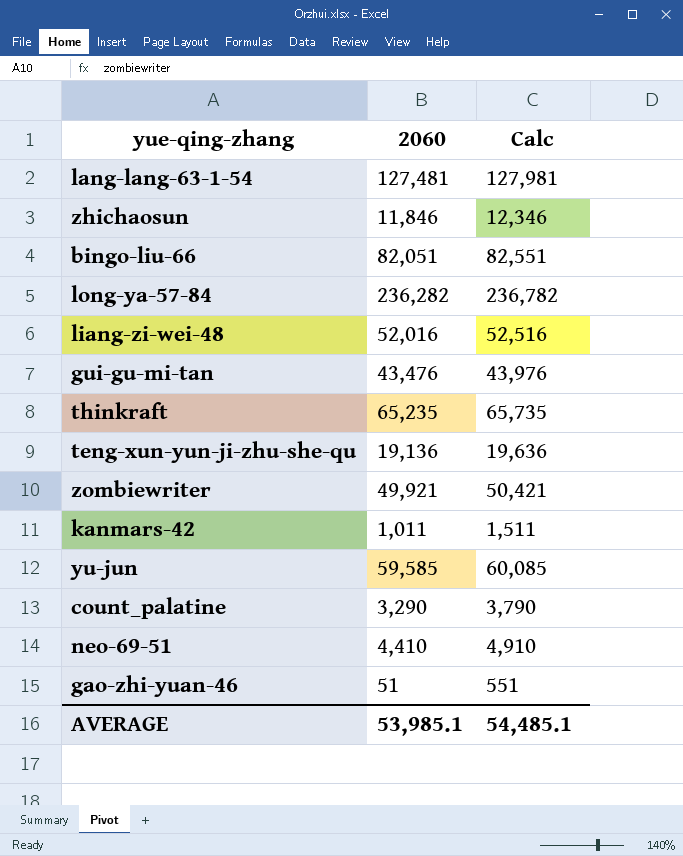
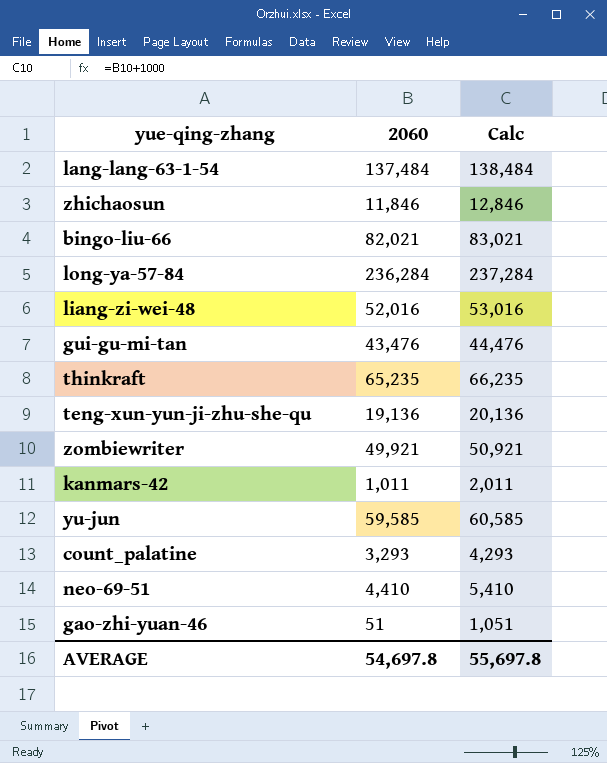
column Calc | formula: [2060] + 500 -> [2060] + 1000
lang-lang-63-1-54 | 2060: 127,481 -> 137,484
bingo-liu-66 | 2060: 82,051 -> 82,021
long-ya-57-84 | 2060: 236,282 -> 236,284
count_palatine | 2060: 3,290 -> 3,293
AVERAGE | 2060: 53,985.1 -> 54,697.8
AVERAGE | Calc: 54,485.1 -> 55,697.8

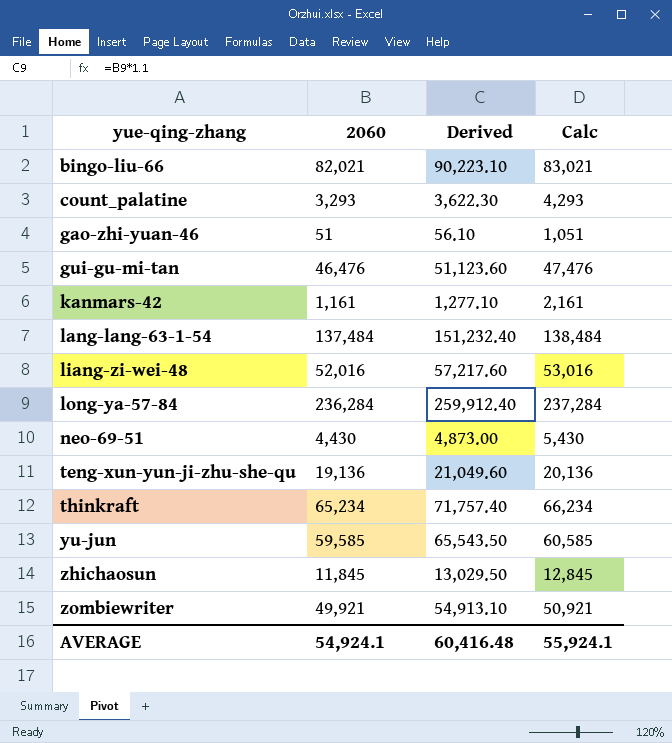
row order: none -> yue-qing-zhang ascending
column Derived | formula: none -> [2060] * 1.1
gui-gu-mi-tan | 2060: 43,476 -> 46,476
gui-gu-mi-tan | Calc: 44,476 -> 47,476
kanmars-42 | 2060: 1,011 -> 1,161
kanmars-42 | Calc: 2,011 -> 2,161
neo-69-51 | 2060: 4,410 -> 4,430
neo-69-51 | Calc: 5,410 -> 5,430
thinkraft | 2060: 65,235 -> 65,234
thinkraft | Calc: 66,235 -> 66,234
zhichaosun | 2060: 11,846 -> 11,845
zhichaosun | Calc: 12,846 -> 12,845
AVERAGE | 2060: 54,697.8 -> 54,924.1
AVERAGE | Calc: 55,697.8 -> 55,924.1

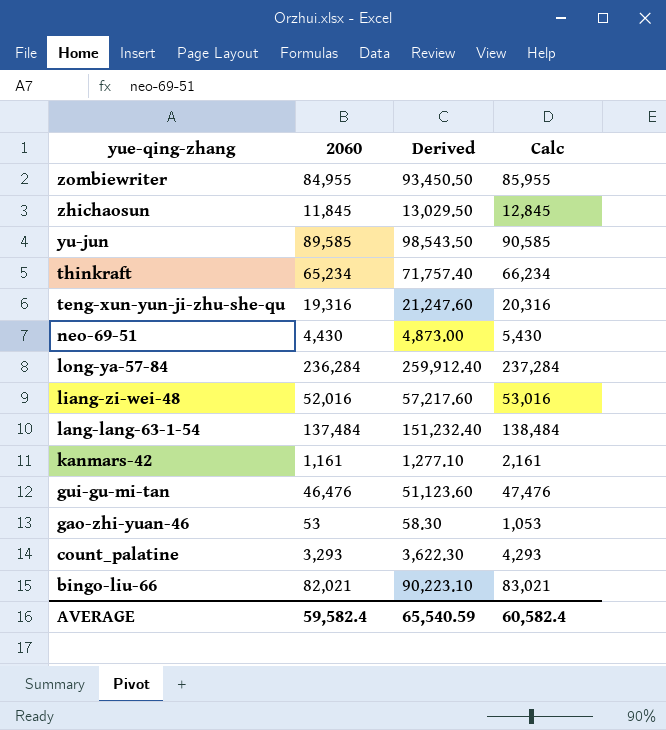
row order: yue-qing-zhang ascending -> yue-qing-zhang descending
zombiewriter | 2060: 49,921 -> 84,955
zombiewriter | Derived: 54,913.10 -> 93,450.50
zombiewriter | Calc: 50,921 -> 85,955
yu-jun | 2060: 59,585 -> 89,585
yu-jun | Derived: 65,543.50 -> 98,543.50
yu-jun | Calc: 60,585 -> 90,585
teng-xun-yun-ji-zhu-she-qu | 2060: 19,136 -> 19,316
teng-xun-yun-ji-zhu-she-qu | Derived: 21,049.60 -> 21,247.60
teng-xun-yun-ji-zhu-she-qu | Calc: 20,136 -> 20,316
gao-zhi-yuan-46 | 2060: 51 -> 53
gao-zhi-yuan-46 | Derived: 56.10 -> 58.30
gao-zhi-yuan-46 | Calc: 1,051 -> 1,053
AVERAGE | 2060: 54,924.1 -> 59,582.4
AVERAGE | Derived: 60,416.48 -> 65,540.59
AVERAGE | Calc: 55,924.1 -> 60,582.4

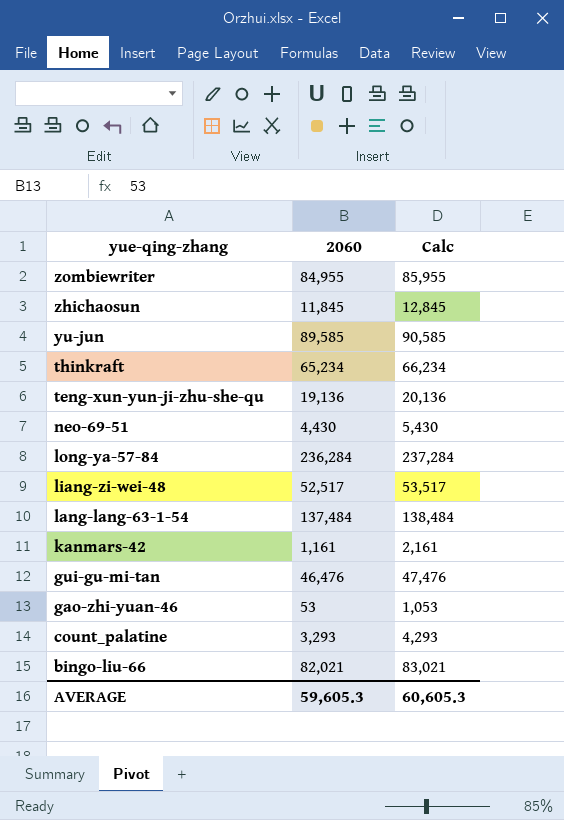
column Derived | formula: [2060] * 1.1 -> none
teng-xun-yun-ji-zhu-she-qu | 2060: 19,316 -> 19,136
teng-xun-yun-ji-zhu-she-qu | Calc: 20,316 -> 20,136
liang-zi-wei-48 | 2060: 52,016 -> 52,517
liang-zi-wei-48 | Calc: 53,016 -> 53,517
AVERAGE | 2060: 59,582.4 -> 59,605.3
AVERAGE | Calc: 60,582.4 -> 60,605.3

